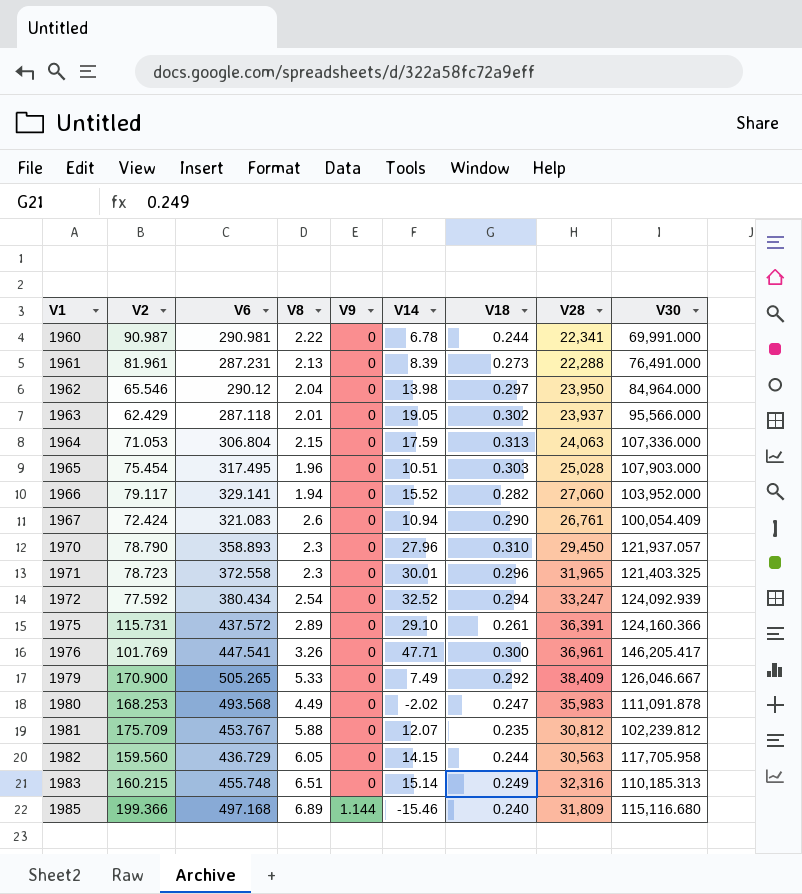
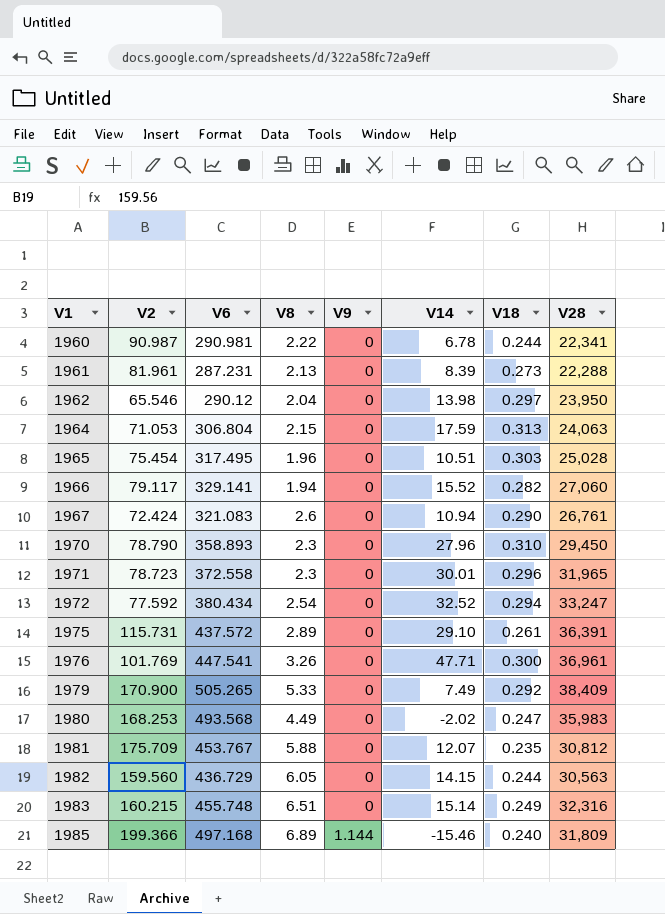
column V30 | position: 9 -> none
row 1963: 62.429 | 287.118 | 2.01 | 0 | 19.05 | 0.302 | 23,937 | 95,566.000 -> none

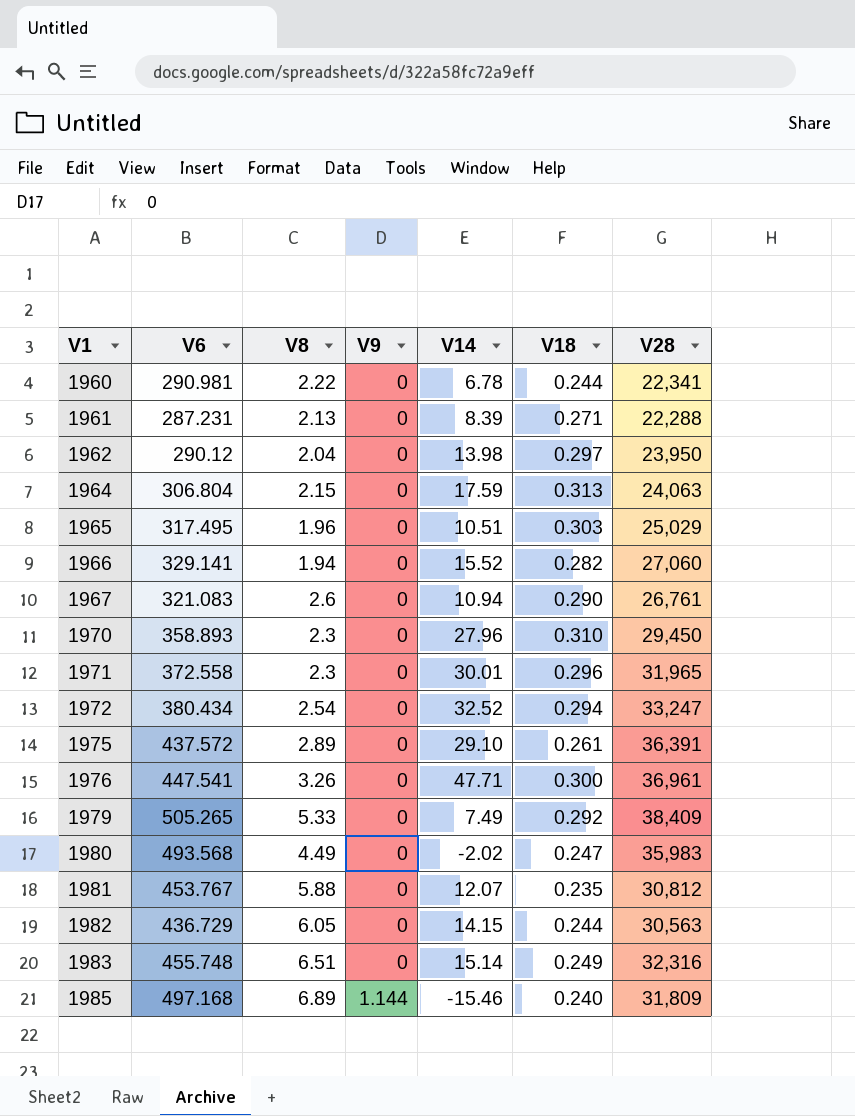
column V2 | position: 2 -> none
1961 | V18: 0.273 -> 0.271
1965 | V28: 25,028 -> 25,029

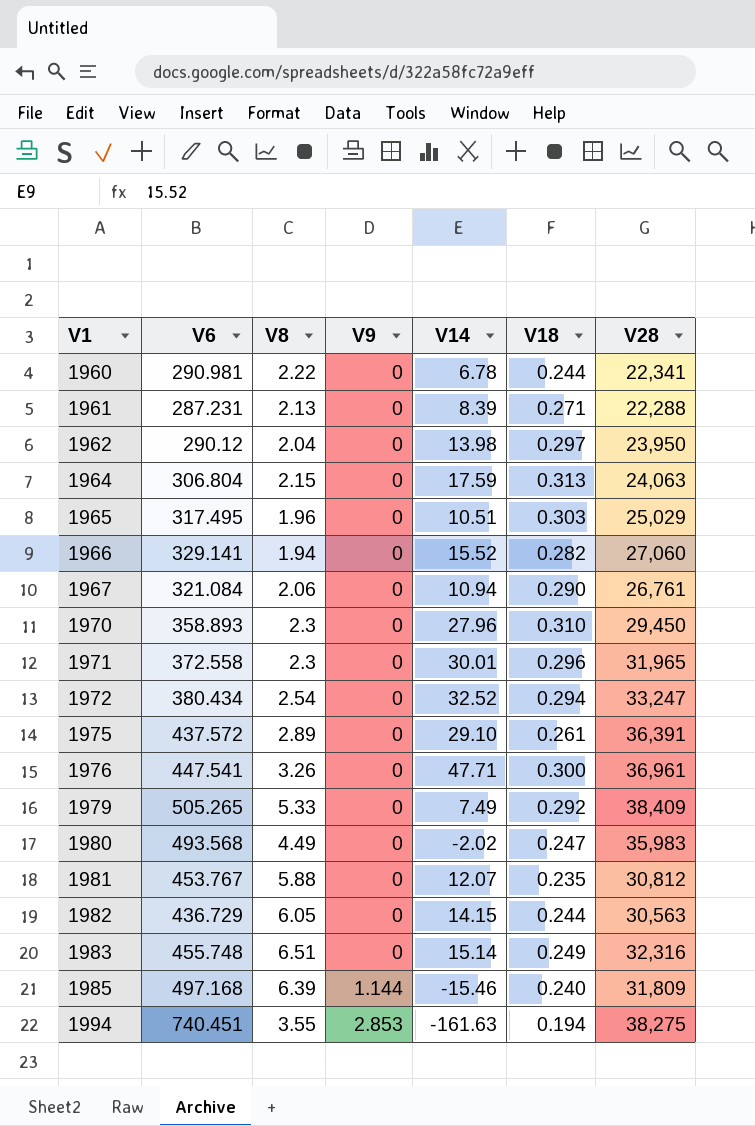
1967 | V6: 321.083 -> 321.084
1967 | V8: 2.6 -> 2.06
1985 | V8: 6.89 -> 6.39
row 1994: none -> 740.451 | 3.55 | 2.853 | -161.63 | 0.194 | 38,275

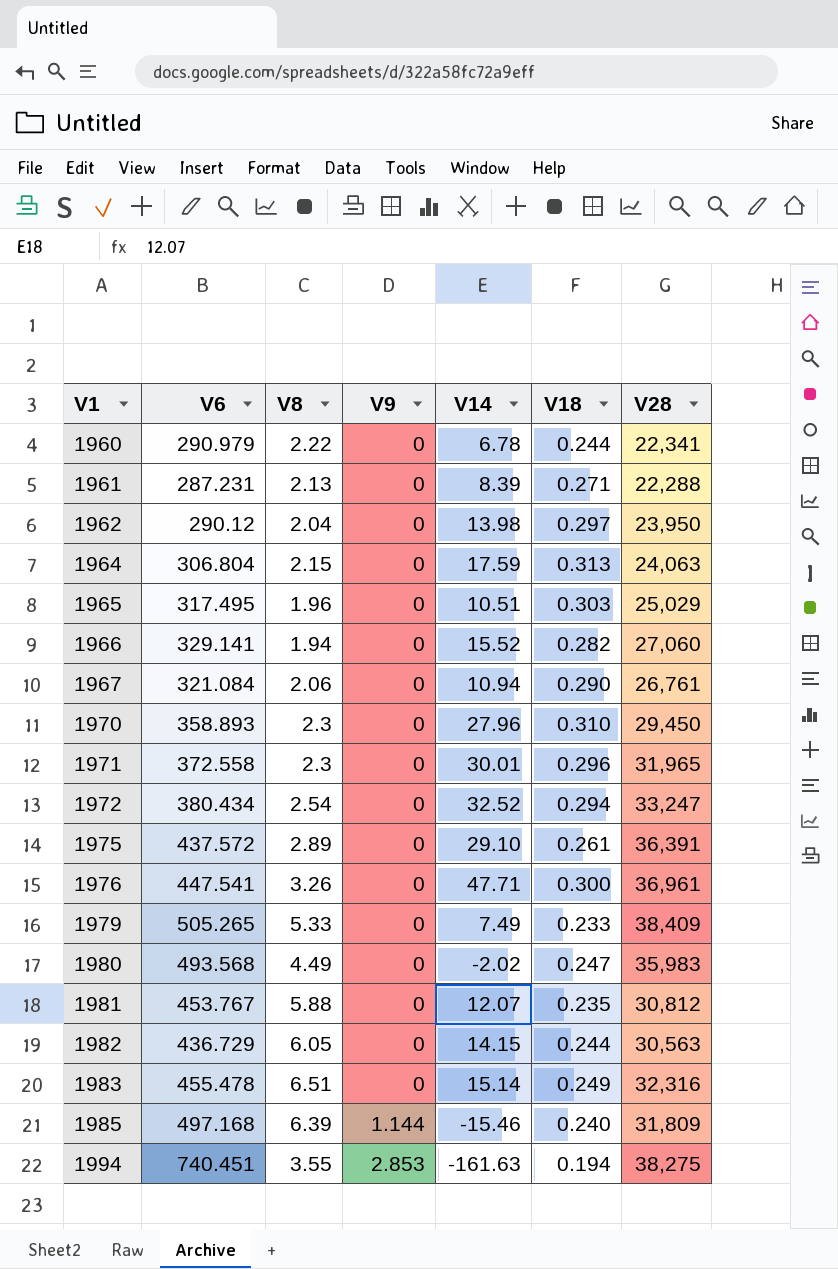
1960 | V6: 290.981 -> 290.979
1979 | V18: 0.292 -> 0.233
1983 | V6: 455.748 -> 455.478

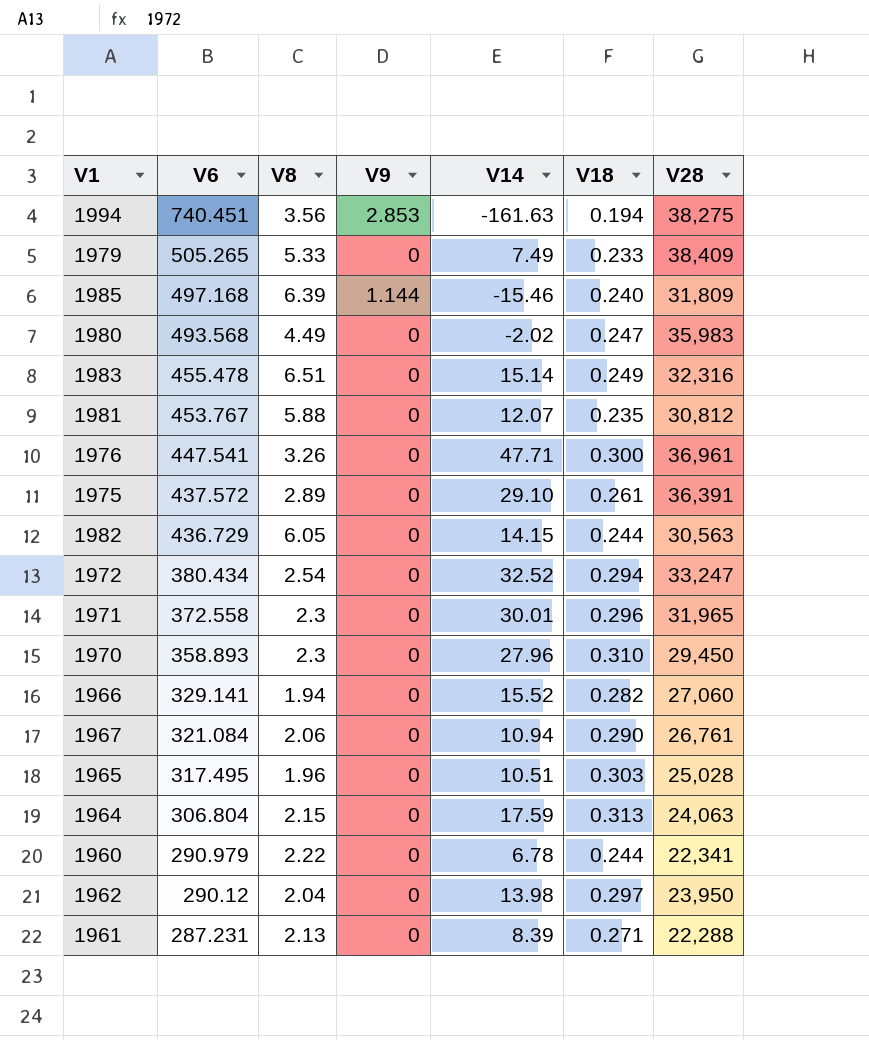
row order: V1 ascending -> V6 descending
1994 | V8: 3.55 -> 3.56
1965 | V28: 25,029 -> 25,028

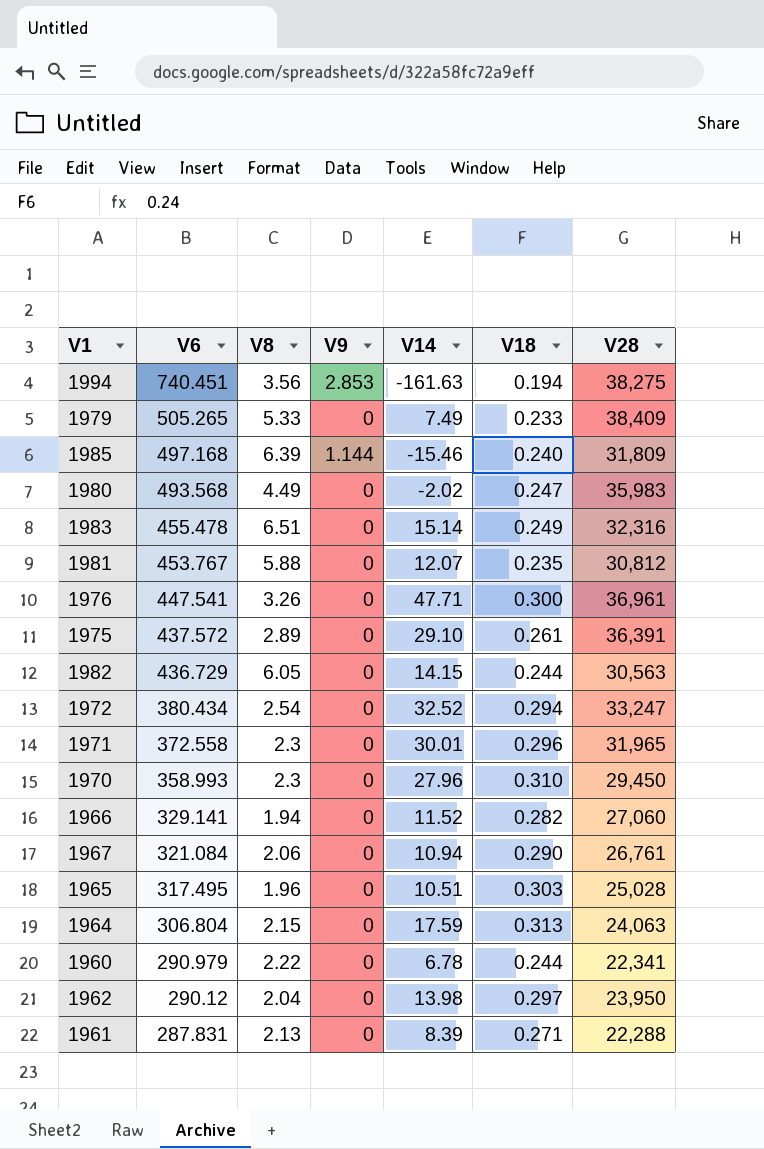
1970 | V6: 358.893 -> 358.993
1966 | V14: 15.52 -> 11.52
1961 | V6: 287.231 -> 287.831

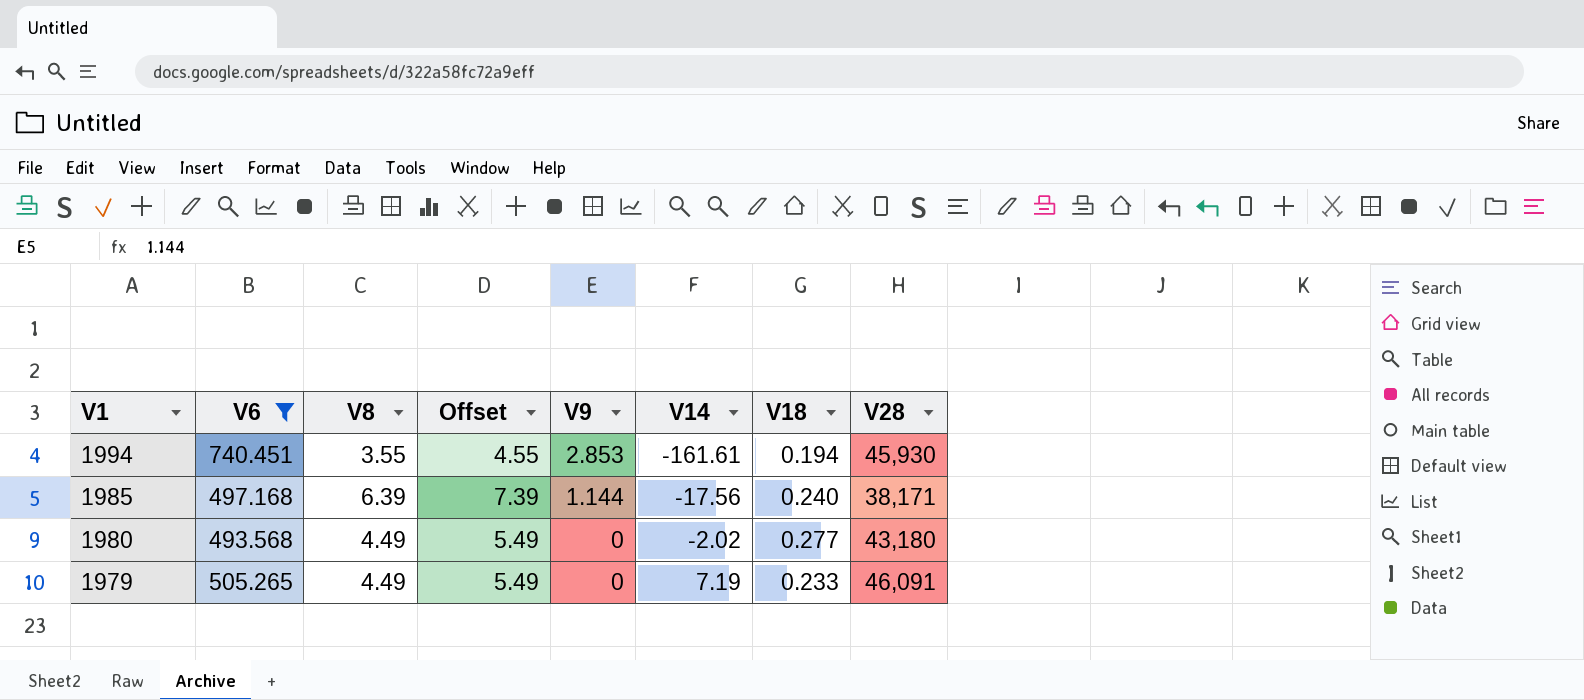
filter: none -> V6 >= 493.568
row order: V6 descending -> V1 descending
column Offset | formula: none -> [V8] + 1
1994 | V8: 3.56 -> 3.55
1994 | V14: -161.63 -> -161.61
1994 | V28: 38,275 -> 45,930
1985 | V14: -15.46 -> -17.56
1985 | V28: 31,809 -> 38,171
1980 | V18: 0.247 -> 0.277
1980 | V28: 35,983 -> 43,180
1979 | V8: 5.33 -> 4.49
1979 | V14: 7.49 -> 7.19
1979 | V28: 38,409 -> 46,091

